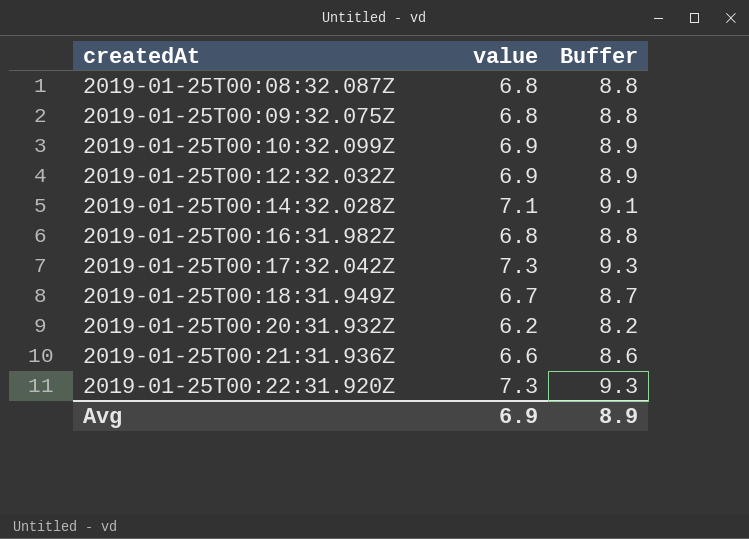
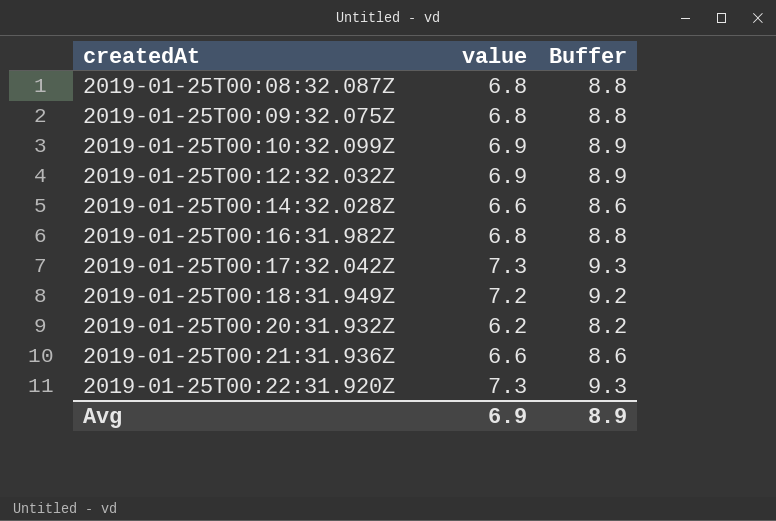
2019-01-25T00:14:32.028Z | value: 7.1 -> 6.6
2019-01-25T00:14:32.028Z | Buffer: 9.1 -> 8.6
2019-01-25T00:18:31.949Z | value: 6.7 -> 7.2
2019-01-25T00:18:31.949Z | Buffer: 8.7 -> 9.2

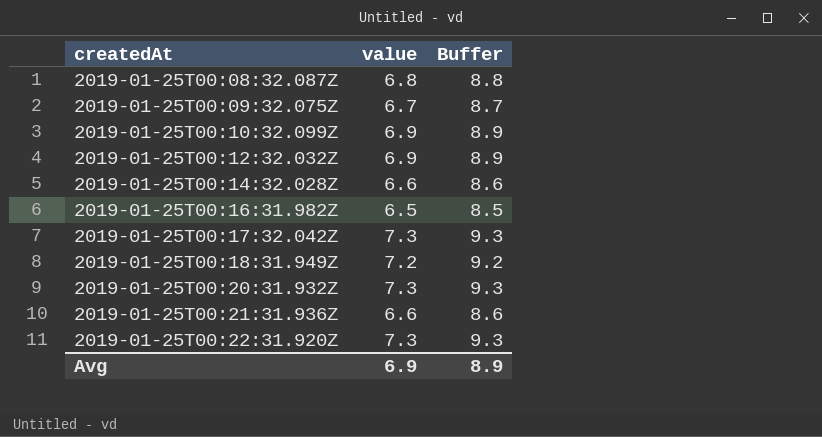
2019-01-25T00:09:32.075Z | value: 6.8 -> 6.7
2019-01-25T00:09:32.075Z | Buffer: 8.8 -> 8.7
2019-01-25T00:16:31.982Z | value: 6.8 -> 6.5
2019-01-25T00:16:31.982Z | Buffer: 8.8 -> 8.5
2019-01-25T00:20:31.932Z | value: 6.2 -> 7.3
2019-01-25T00:20:31.932Z | Buffer: 8.2 -> 9.3

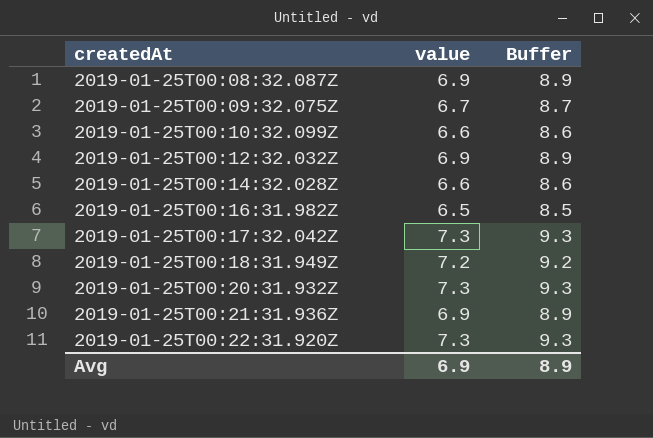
2019-01-25T00:08:32.087Z | value: 6.8 -> 6.9
2019-01-25T00:08:32.087Z | Buffer: 8.8 -> 8.9
2019-01-25T00:10:32.099Z | value: 6.9 -> 6.6
2019-01-25T00:10:32.099Z | Buffer: 8.9 -> 8.6
2019-01-25T00:21:31.936Z | value: 6.6 -> 6.9
2019-01-25T00:21:31.936Z | Buffer: 8.6 -> 8.9

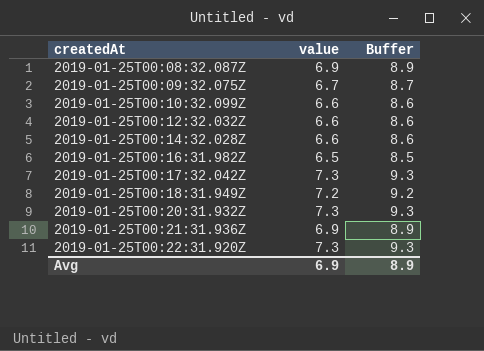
2019-01-25T00:12:32.032Z | value: 6.9 -> 6.6
2019-01-25T00:12:32.032Z | Buffer: 8.9 -> 8.6

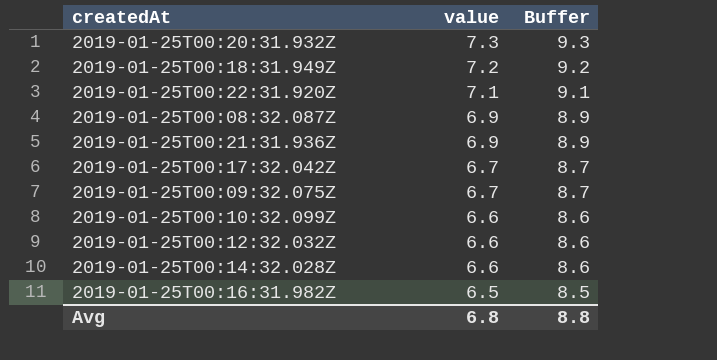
row order: createdAt ascending -> value descending
2019-01-25T00:22:31.920Z | value: 7.3 -> 7.1
2019-01-25T00:22:31.920Z | Buffer: 9.3 -> 9.1
2019-01-25T00:17:32.042Z | value: 7.3 -> 6.7
2019-01-25T00:17:32.042Z | Buffer: 9.3 -> 8.7
Avg | value: 6.9 -> 6.8
Avg | Buffer: 8.9 -> 8.8

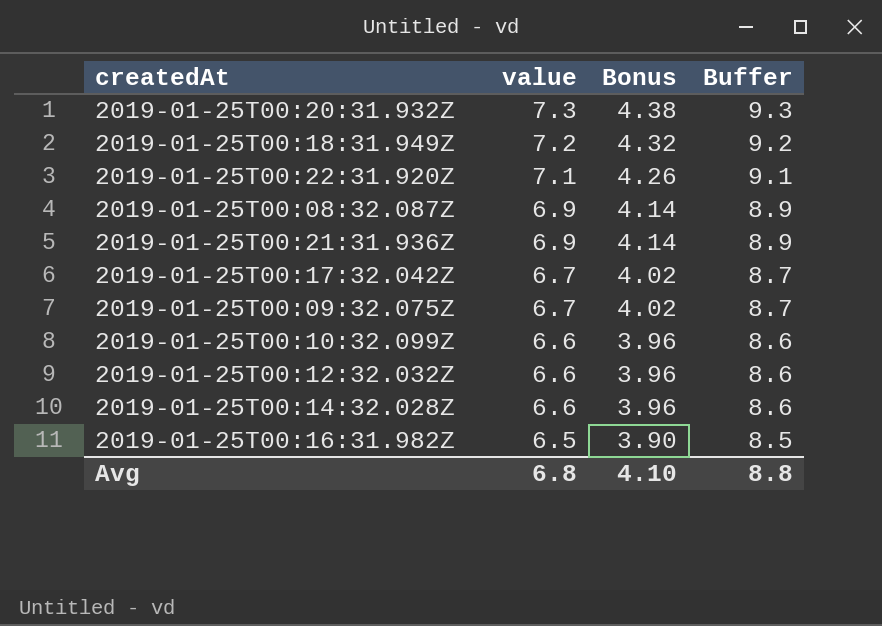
column Bonus | formula: none -> [value] * 0.6

